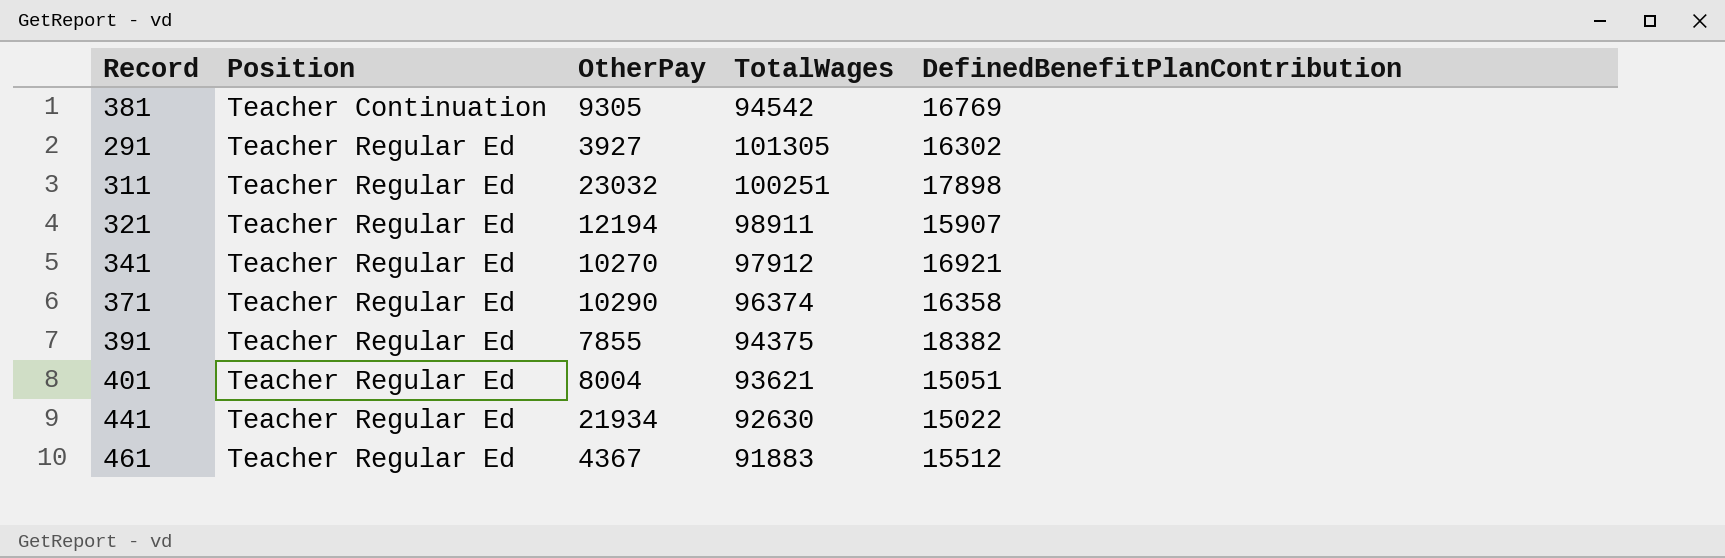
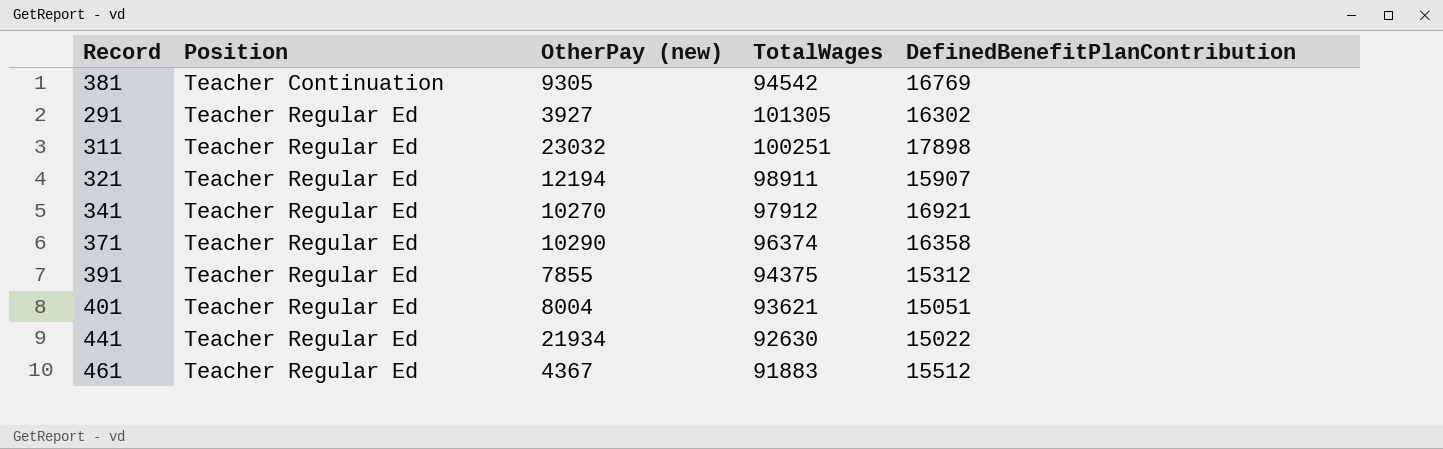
column name: OtherPay -> OtherPay (new)
391 | DefinedBenefitPlanContribution: 18382 -> 15312

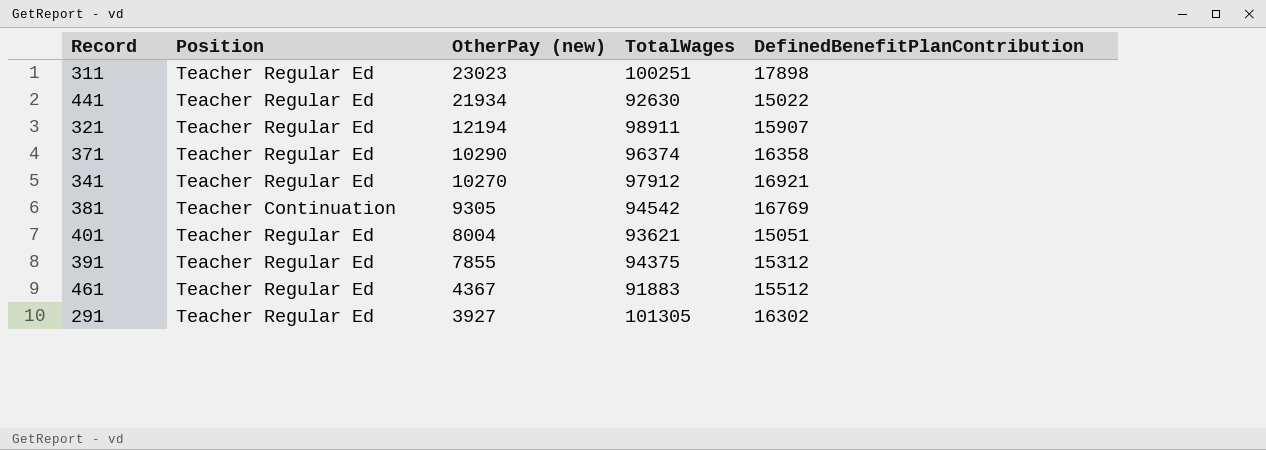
row order: Position ascending -> OtherPay (new) descending
311 | OtherPay (new): 23032 -> 23023

